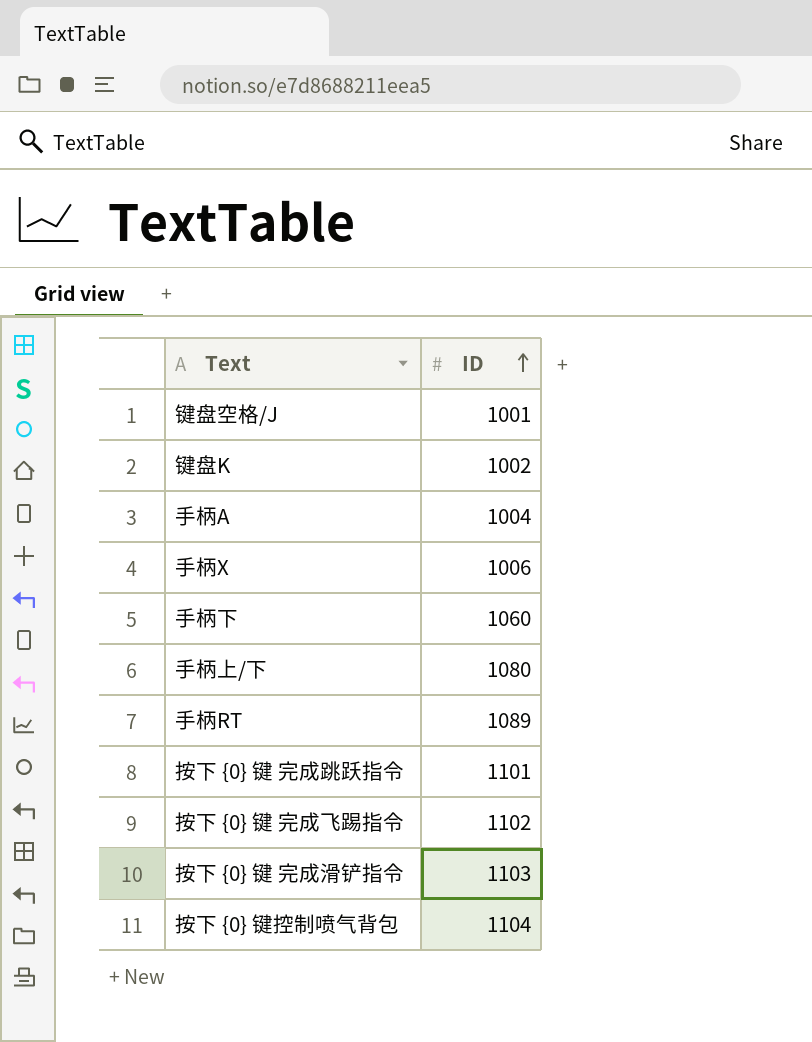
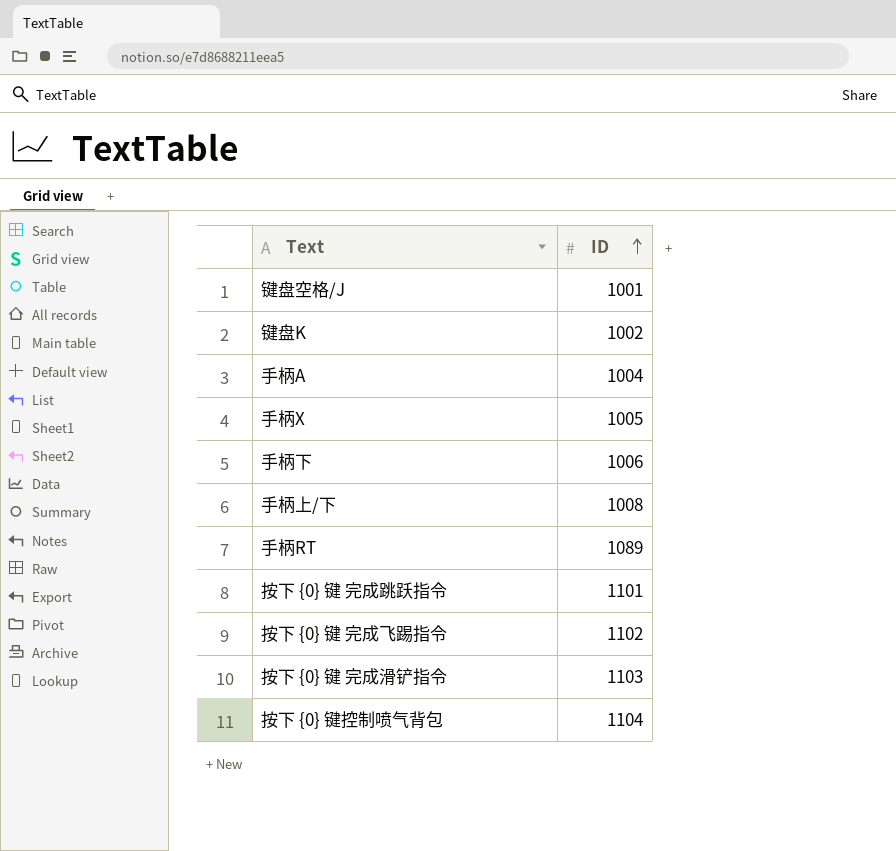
手柄X | ID: 1006 -> 1005
手柄下 | ID: 1060 -> 1006
手柄上/下 | ID: 1080 -> 1008

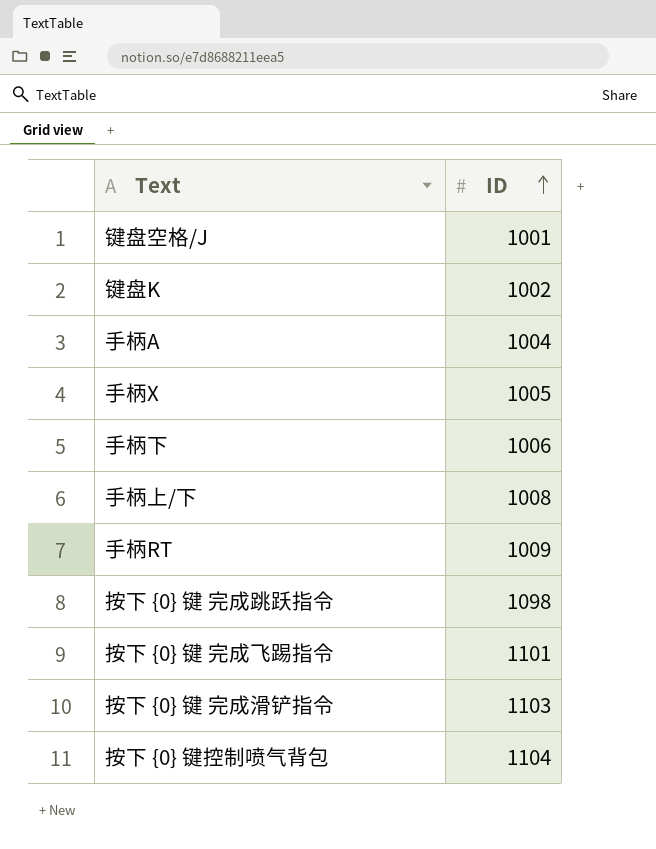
手柄RT | ID: 1089 -> 1009
按下 {0} 键 完成跳跃指令 | ID: 1101 -> 1098
按下 {0} 键 完成飞踢指令 | ID: 1102 -> 1101

